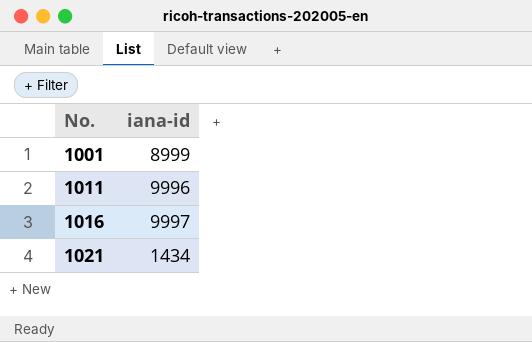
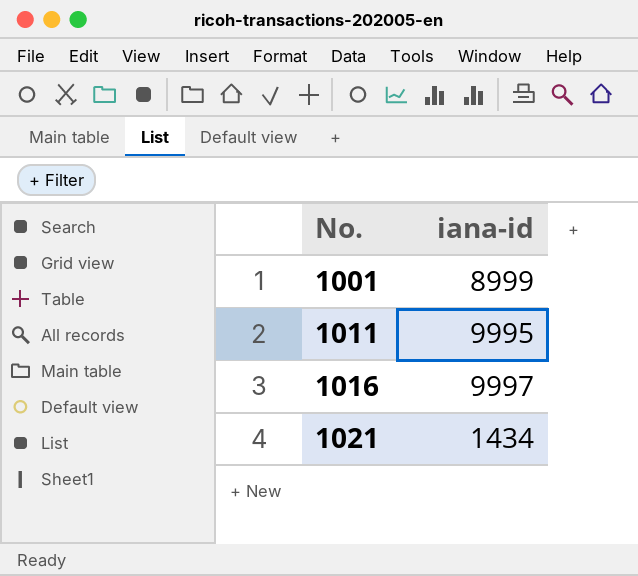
1011 | iana-id: 9996 -> 9995

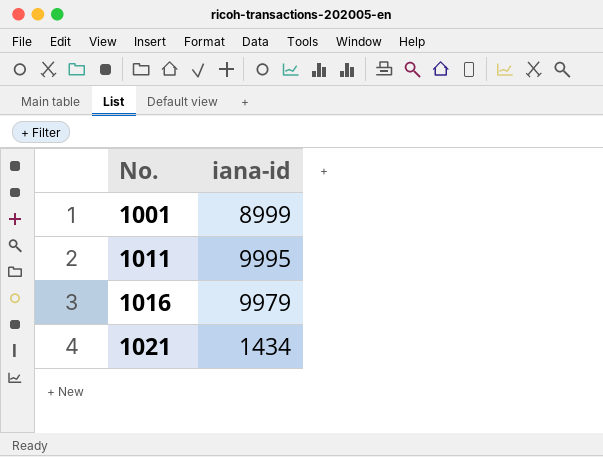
1016 | iana-id: 9997 -> 9979

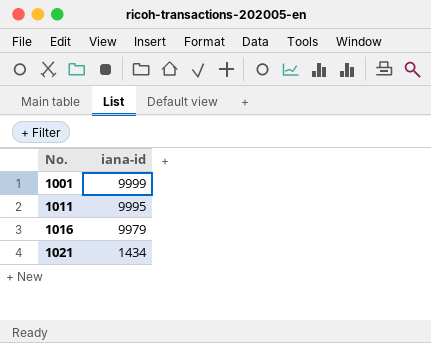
1001 | iana-id: 8999 -> 9999

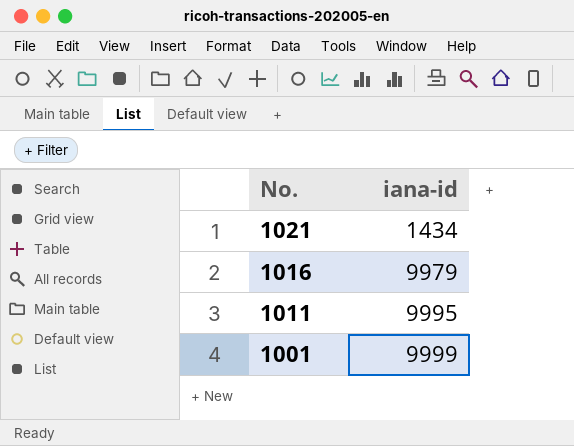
row order: No. ascending -> No. descending

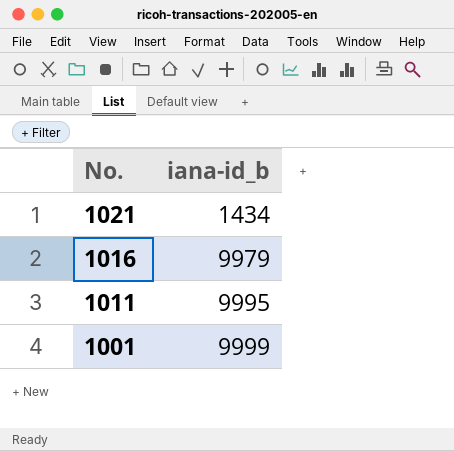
column name: iana-id -> iana-id_b

